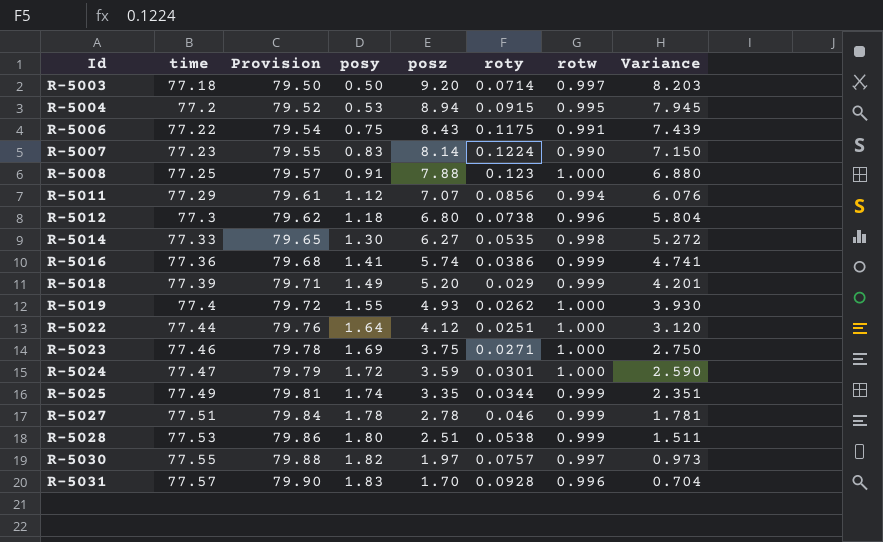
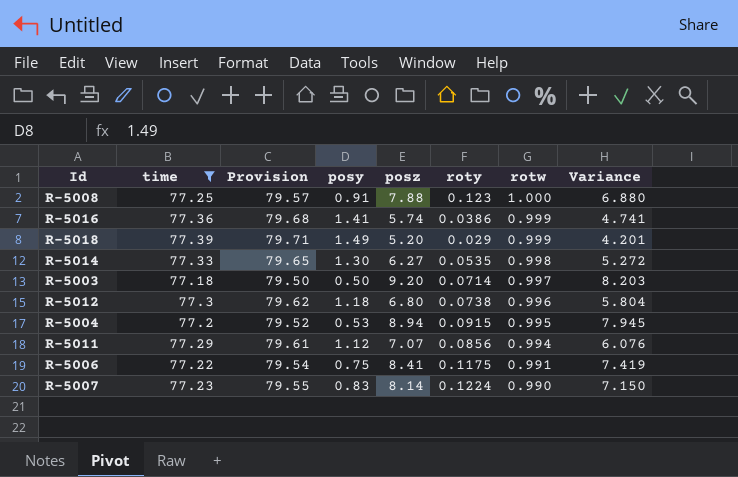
filter: none -> time <= 77.39
row order: Id ascending -> rotw descending
R-5006 | posz: 8.43 -> 8.41
R-5006 | Variance: 7.439 -> 7.419

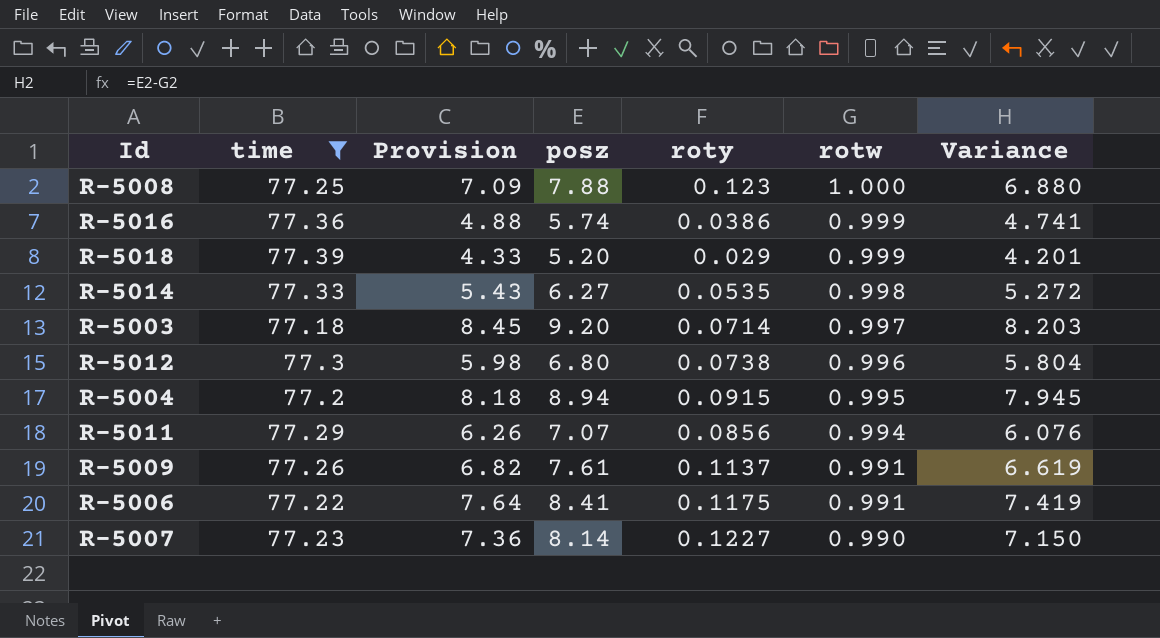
column posy | position: 4 -> none
column Provision | formula: [time] * 1.03 -> [Variance] * 1.03
row R-5009: none -> 77.26 | 6.82 | 7.61 | 0.1137 | 0.991 | 6.619
R-5007 | roty: 0.1224 -> 0.1227

